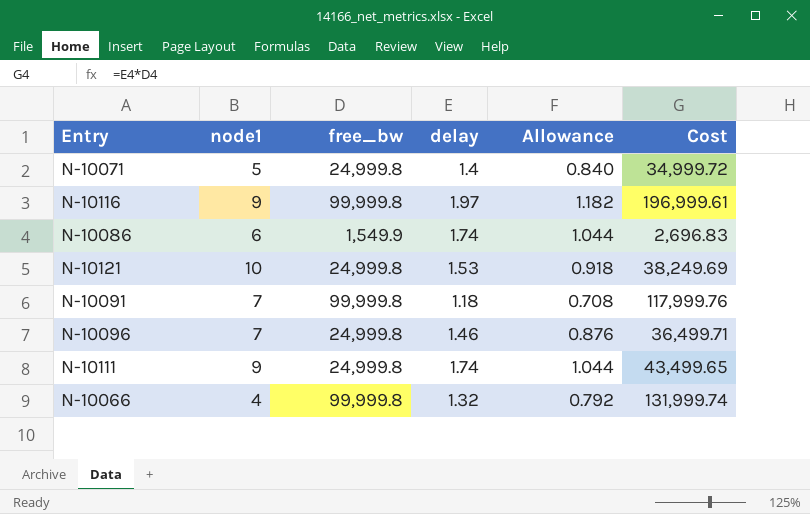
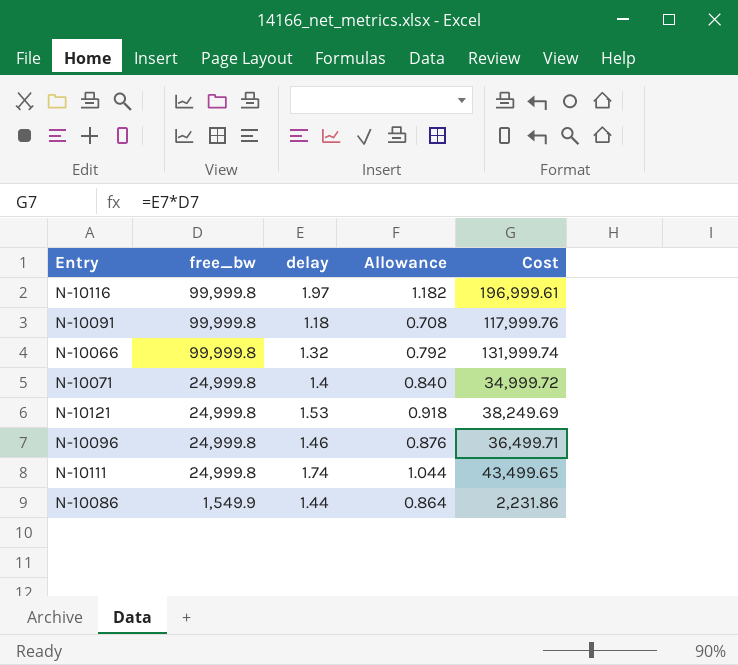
row order: none -> free_bw descending
column node1 | position: 2 -> none
N-10086 | delay: 1.74 -> 1.44
N-10086 | Allowance: 1.044 -> 0.864
N-10086 | Cost: 2,696.83 -> 2,231.86

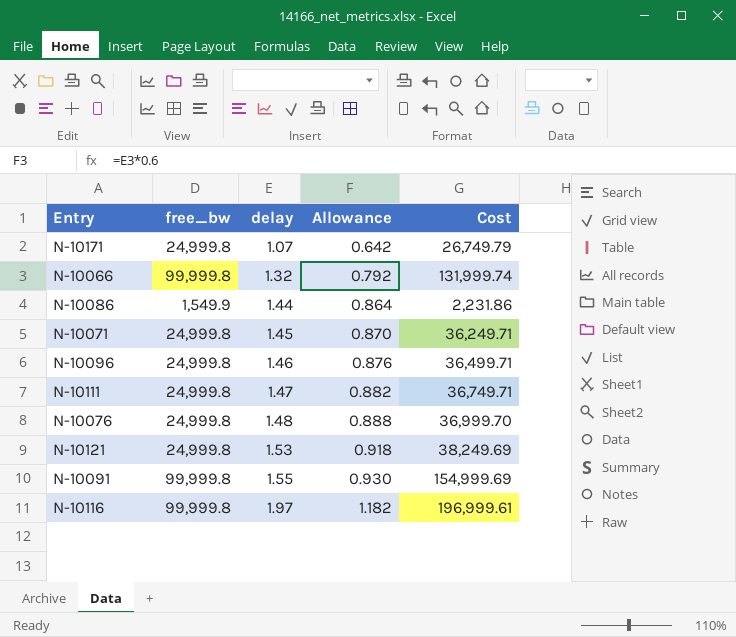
row order: free_bw descending -> delay ascending
row N-10171: none -> 24,999.8 | 1.07 | 0.642 | 26,749.79
N-10071 | delay: 1.4 -> 1.45
N-10071 | Allowance: 0.840 -> 0.870
N-10071 | Cost: 34,999.72 -> 36,249.71
N-10111 | delay: 1.74 -> 1.47
N-10111 | Allowance: 1.044 -> 0.882
N-10111 | Cost: 43,499.65 -> 36,749.71
row N-10076: none -> 24,999.8 | 1.48 | 0.888 | 36,999.70
N-10091 | delay: 1.18 -> 1.55
N-10091 | Allowance: 0.708 -> 0.930
N-10091 | Cost: 117,999.76 -> 154,999.69

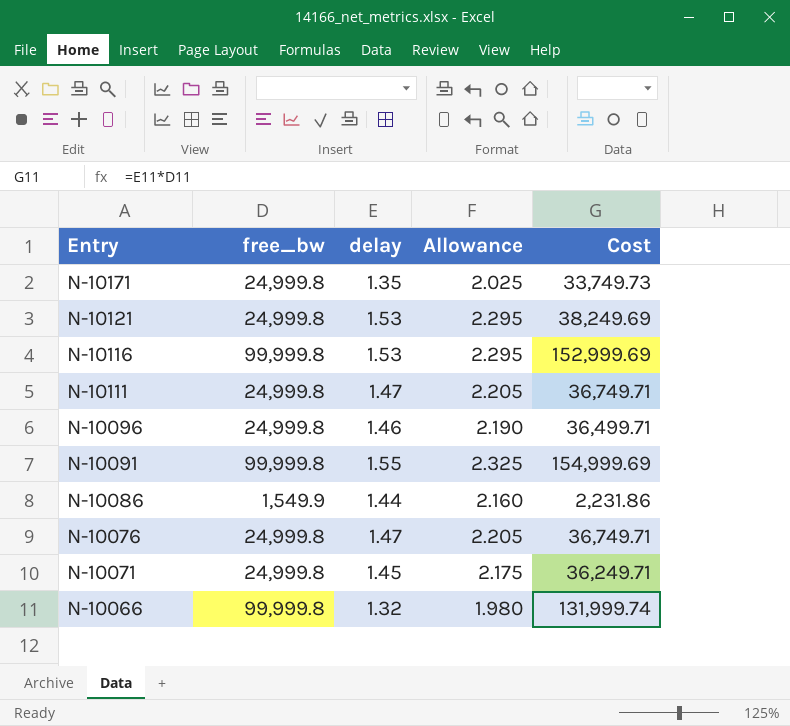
row order: delay ascending -> Entry descending
column Allowance | formula: [delay] * 0.6 -> [delay] * 1.5
N-10171 | delay: 1.07 -> 1.35
N-10171 | Cost: 26,749.79 -> 33,749.73
N-10116 | delay: 1.97 -> 1.53
N-10116 | Cost: 196,999.61 -> 152,999.69
N-10076 | delay: 1.48 -> 1.47
N-10076 | Cost: 36,999.70 -> 36,749.71

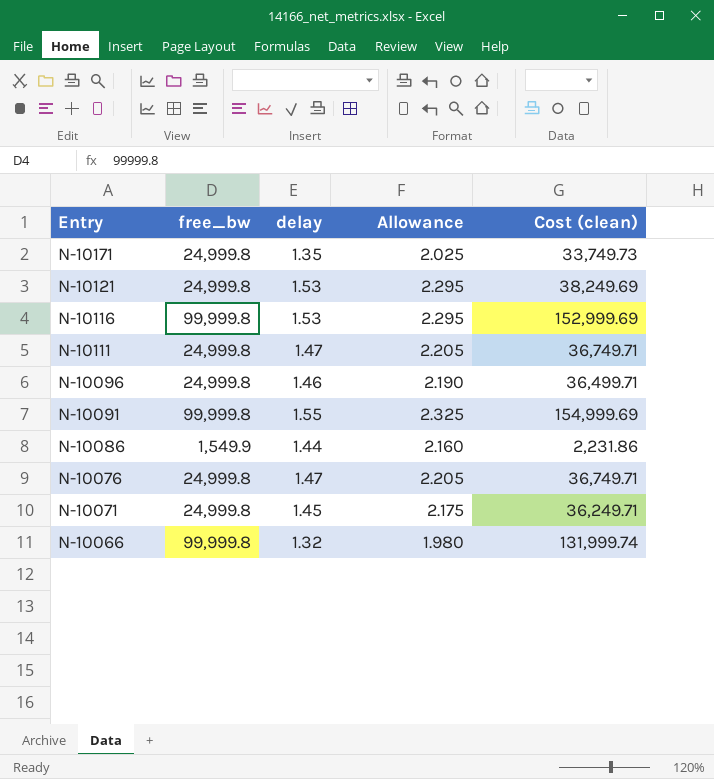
column name: Cost -> Cost (clean)

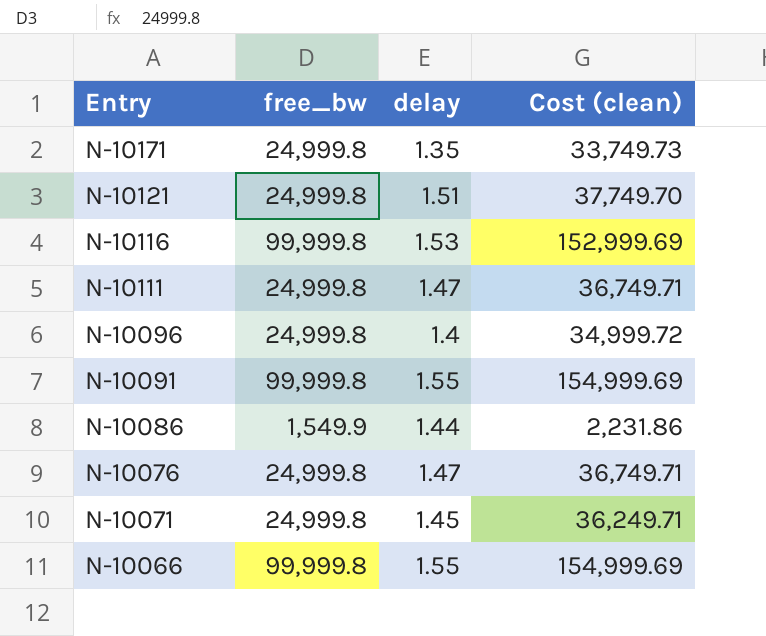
column Allowance | formula: [delay] * 1.5 -> none
N-10121 | delay: 1.53 -> 1.51
N-10121 | Cost (clean): 38,249.69 -> 37,749.70
N-10096 | delay: 1.46 -> 1.4
N-10096 | Cost (clean): 36,499.71 -> 34,999.72
N-10066 | delay: 1.32 -> 1.55
N-10066 | Cost (clean): 131,999.74 -> 154,999.69

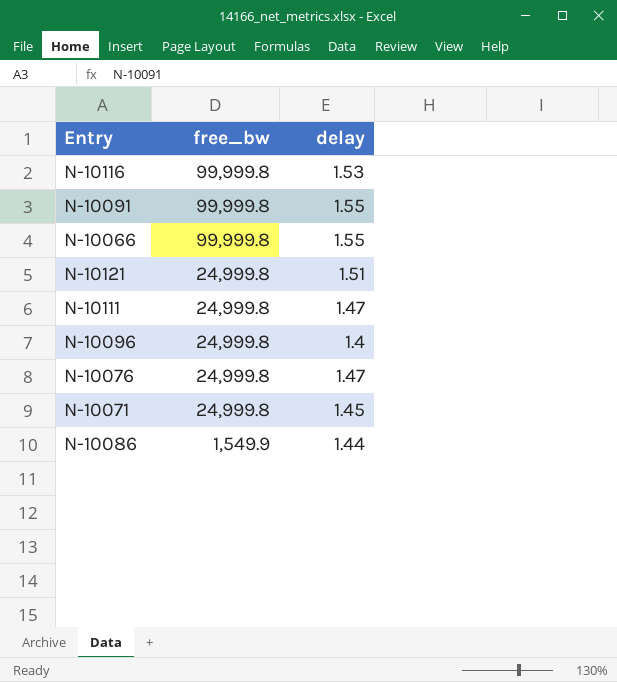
row order: Entry descending -> free_bw descending
column Cost (clean) | formula: [free_bw] * [delay] -> none
row N-10171: 24,999.8 | 1.35 | 33,749.73 -> none

